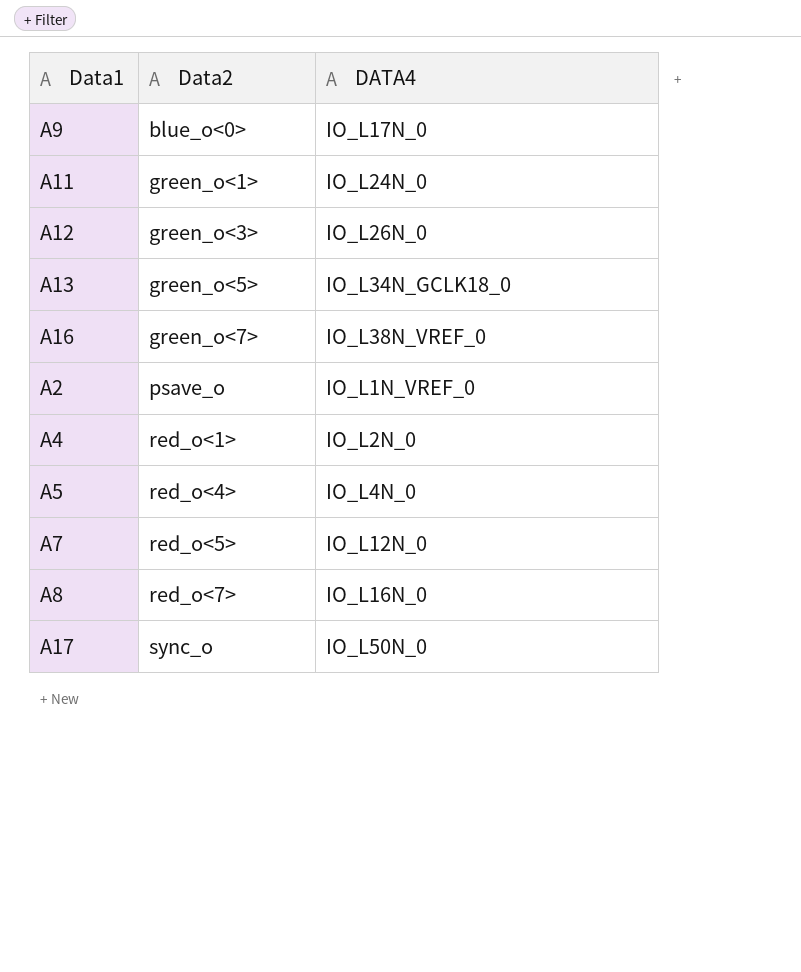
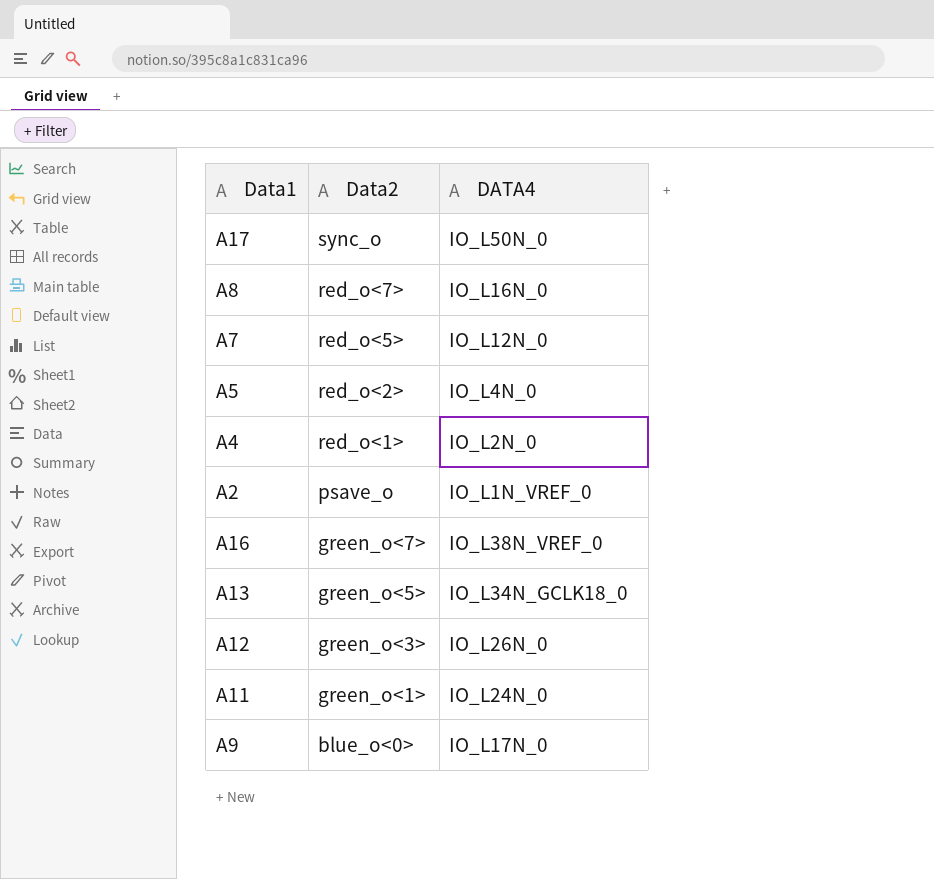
row order: Data2 ascending -> Data2 descending
A5 | Data2: red_o<4> -> red_o<2>

